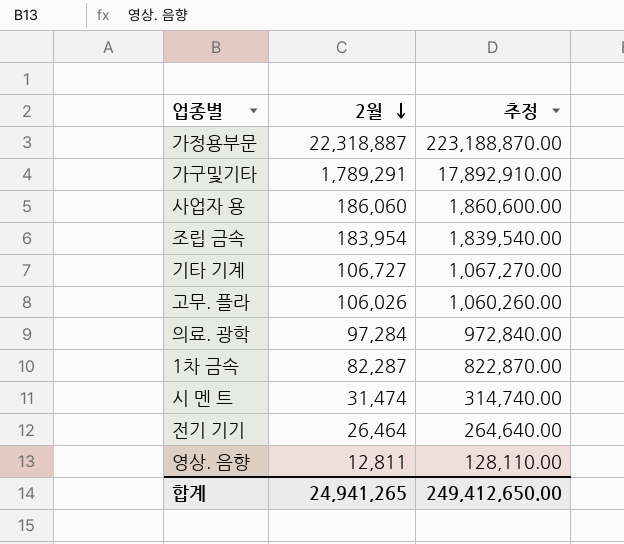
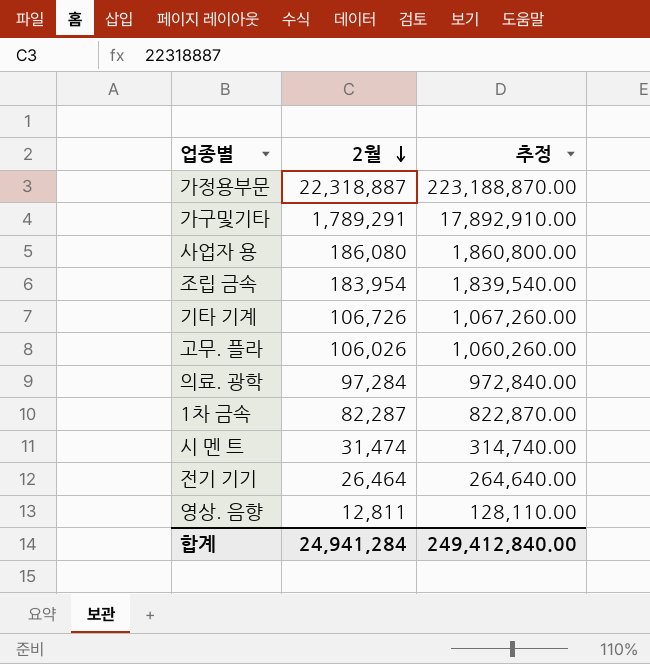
사업자 용 | 2월: 186,060 -> 186,080
사업자 용 | 추정: 1,860,600.00 -> 1,860,800.00
기타 기계 | 2월: 106,727 -> 106,726
기타 기계 | 추정: 1,067,270.00 -> 1,067,260.00
합계 | 2월: 24,941,265 -> 24,941,284
합계 | 추정: 249,412,650.00 -> 249,412,840.00

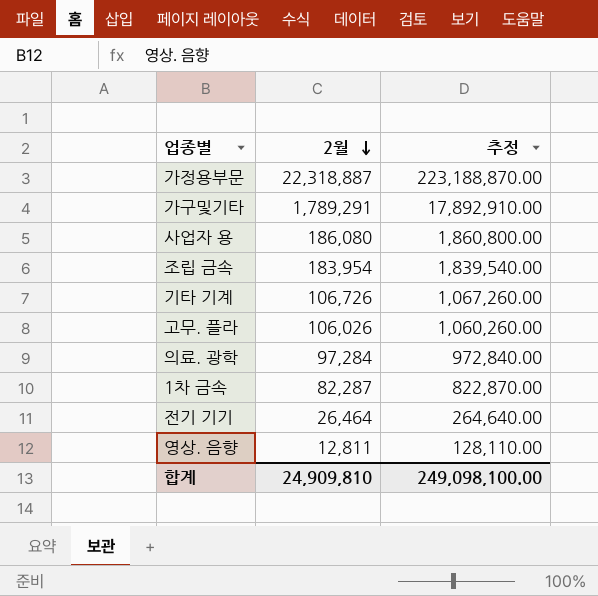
row 시 멘 트: 31,474 | 314,740.00 -> none
합계 | 2월: 24,941,284 -> 24,909,810
합계 | 추정: 249,412,840.00 -> 249,098,100.00

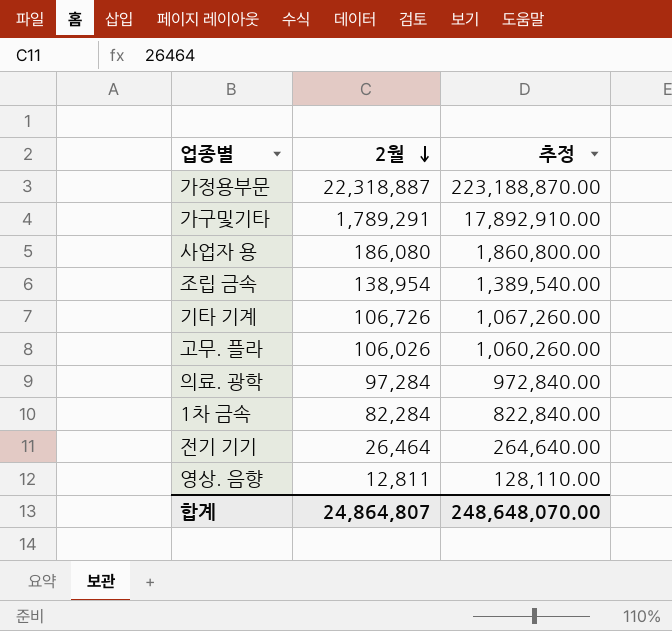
조립 금속 | 2월: 183,954 -> 138,954
조립 금속 | 추정: 1,839,540.00 -> 1,389,540.00
1차 금속 | 2월: 82,287 -> 82,284
1차 금속 | 추정: 822,870.00 -> 822,840.00
합계 | 2월: 24,909,810 -> 24,864,807
합계 | 추정: 249,098,100.00 -> 248,648,070.00

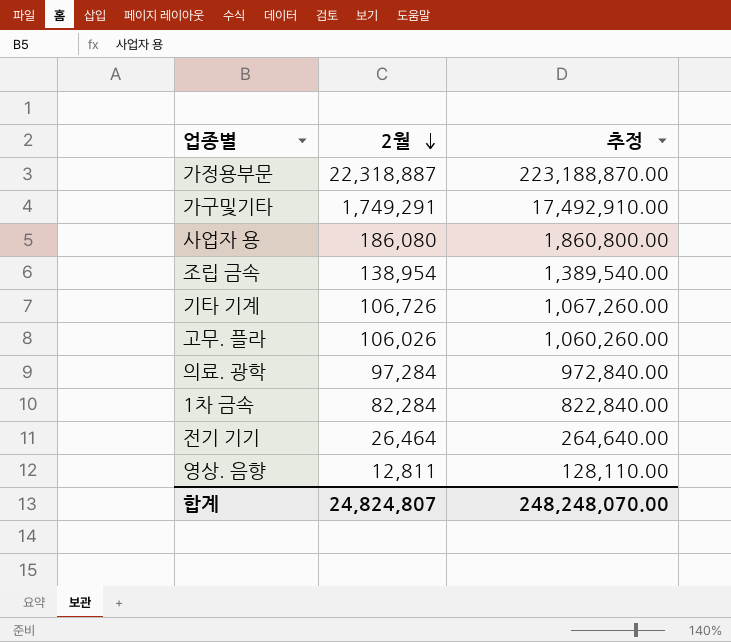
가구및기타 | 2월: 1,789,291 -> 1,749,291
가구및기타 | 추정: 17,892,910.00 -> 17,492,910.00
합계 | 2월: 24,864,807 -> 24,824,807
합계 | 추정: 248,648,070.00 -> 248,248,070.00

